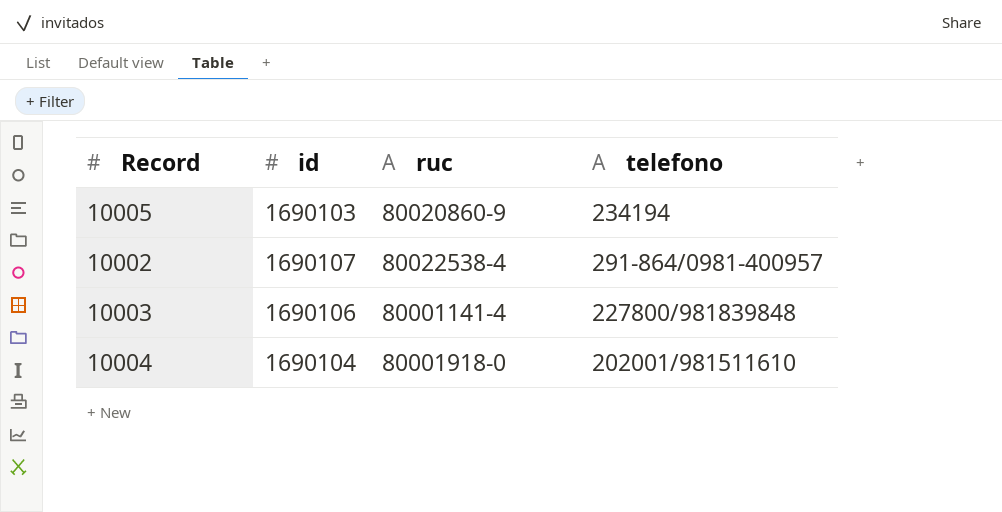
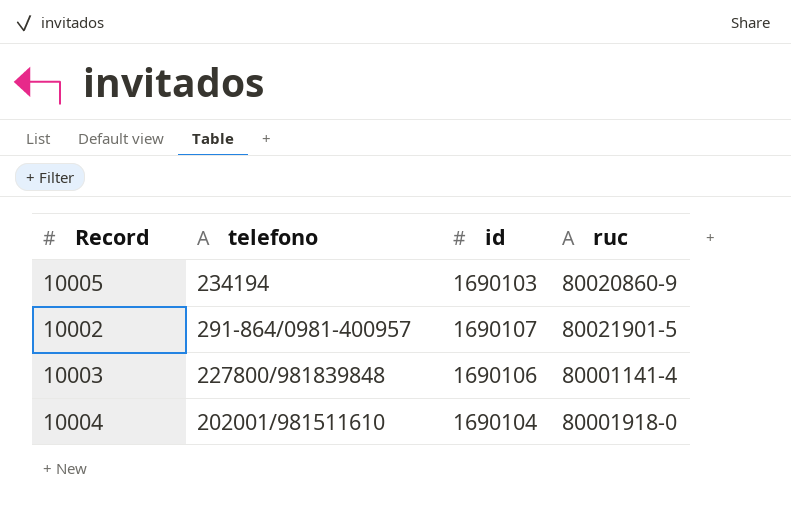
column telefono | position: 4 -> 2
10002 | ruc: 80022538-4 -> 80021901-5

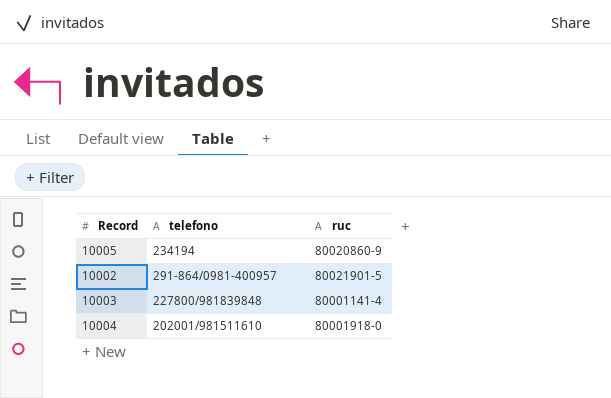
column id | position: 3 -> none

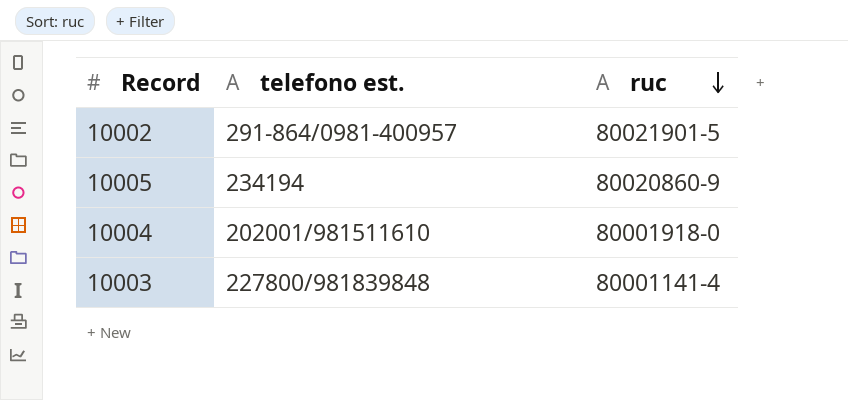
row order: none -> ruc descending
column name: telefono -> telefono est.

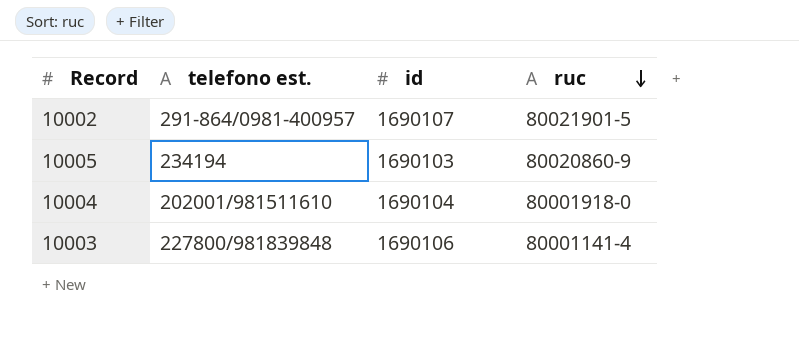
column id | position: none -> 3

